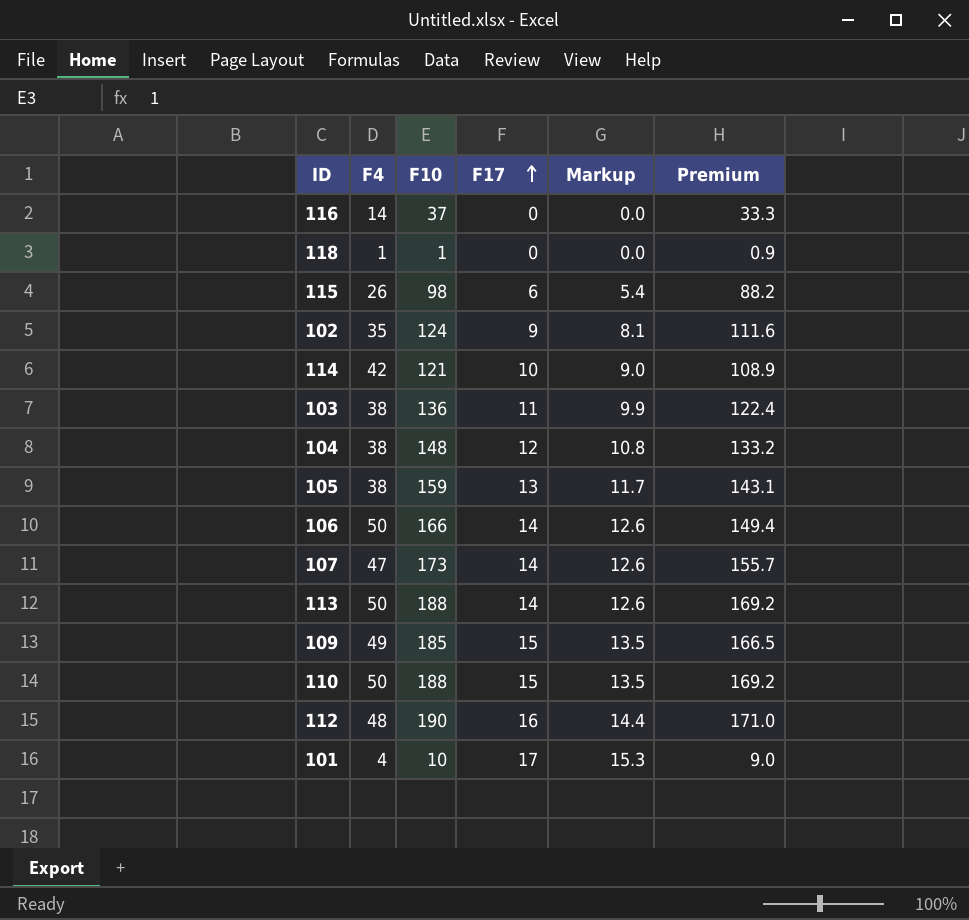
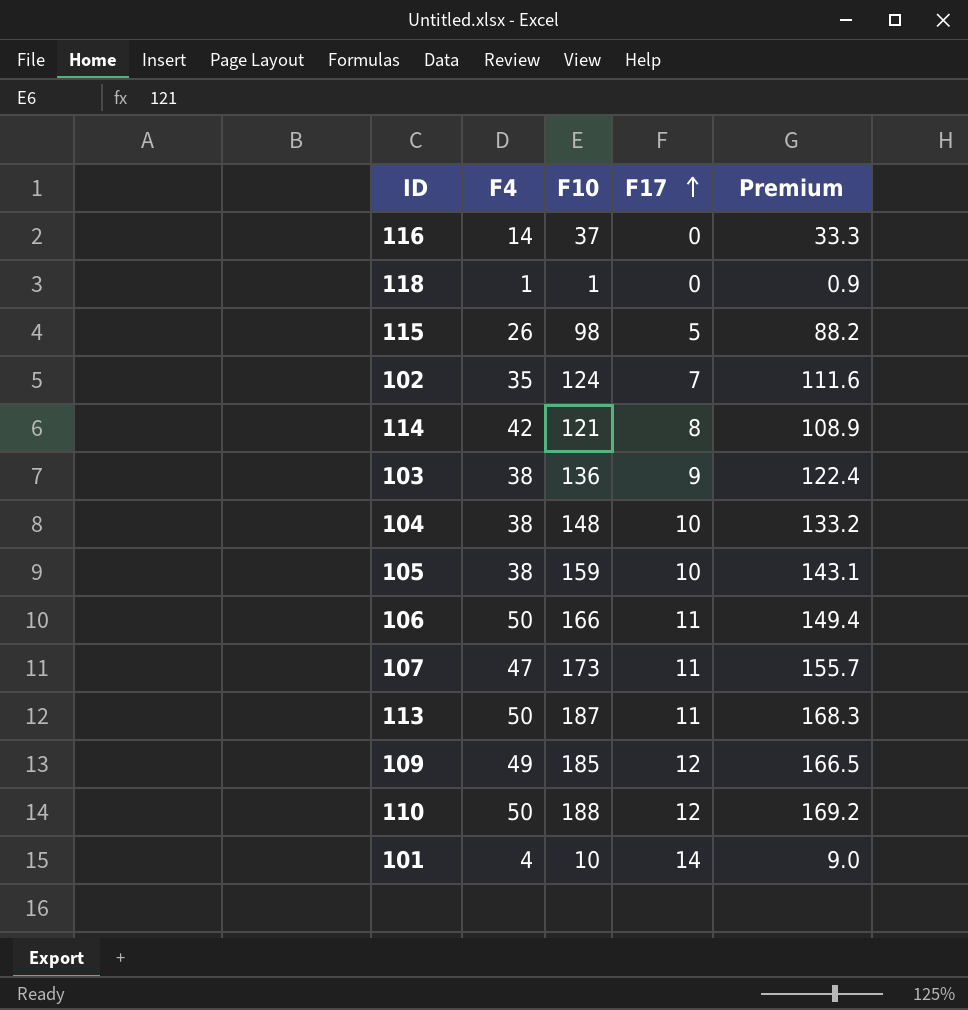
column Markup | formula: [F17] * 0.9 -> none
row 112: 48 | 190 | 16 | 14.4 | 171.0 -> none
115 | F17: 6 -> 5
102 | F17: 9 -> 7
114 | F17: 10 -> 8
103 | F17: 11 -> 9
104 | F17: 12 -> 10
105 | F17: 13 -> 10
106 | F17: 14 -> 11
107 | F17: 14 -> 11
113 | F10: 188 -> 187
113 | F17: 14 -> 11
113 | Premium: 169.2 -> 168.3
109 | F17: 15 -> 12
110 | F17: 15 -> 12
101 | F17: 17 -> 14

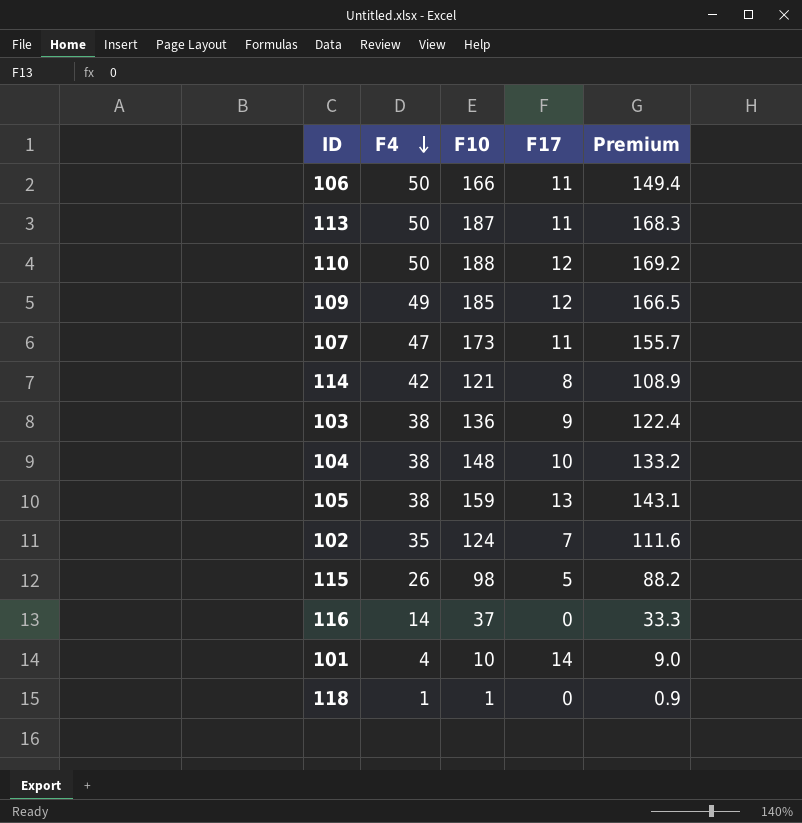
row order: F17 ascending -> F4 descending
105 | F17: 10 -> 13

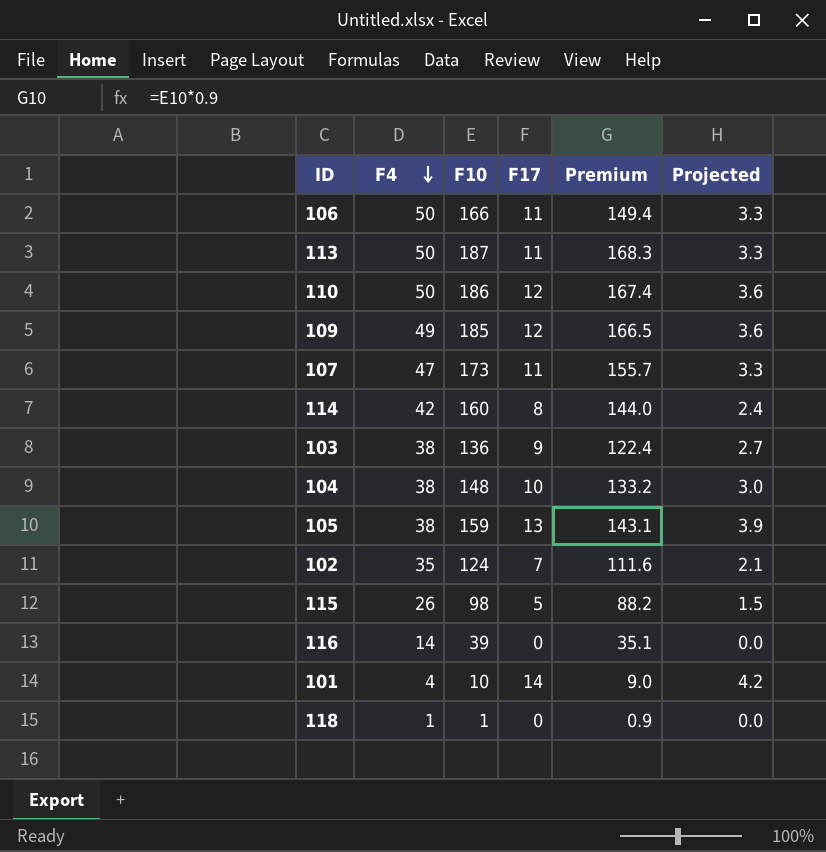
column Projected | formula: none -> [F17] * 0.3
110 | F10: 188 -> 186
110 | Premium: 169.2 -> 167.4
114 | F10: 121 -> 160
114 | Premium: 108.9 -> 144.0
116 | F10: 37 -> 39
116 | Premium: 33.3 -> 35.1

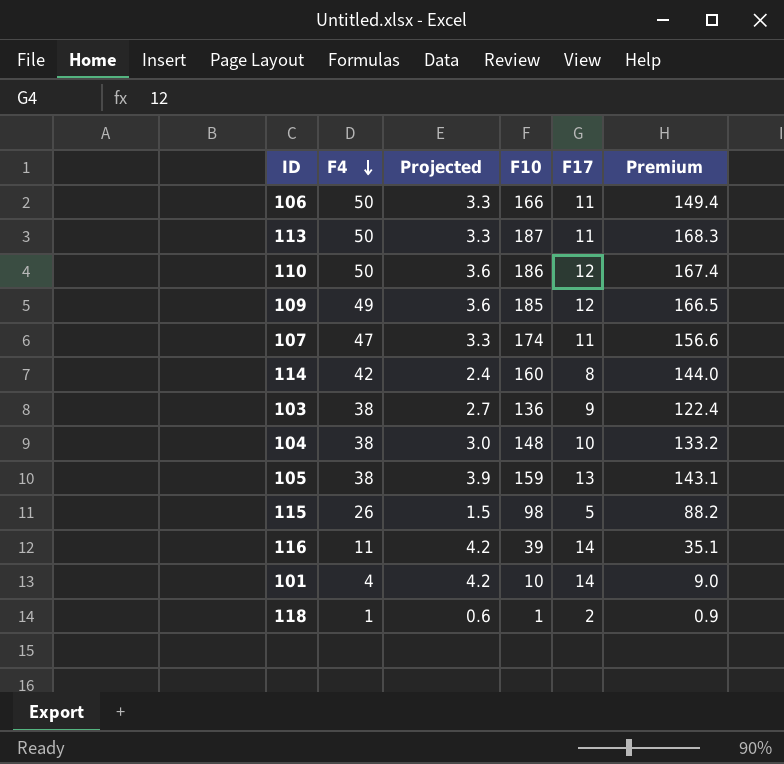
column Projected | position: 6 -> 3
row 102: 35 | 124 | 7 | 111.6 | 2.1 -> none
107 | F10: 173 -> 174
107 | Premium: 155.7 -> 156.6
116 | F4: 14 -> 11
116 | Projected: 0.0 -> 4.2
116 | F17: 0 -> 14
118 | Projected: 0.0 -> 0.6
118 | F17: 0 -> 2

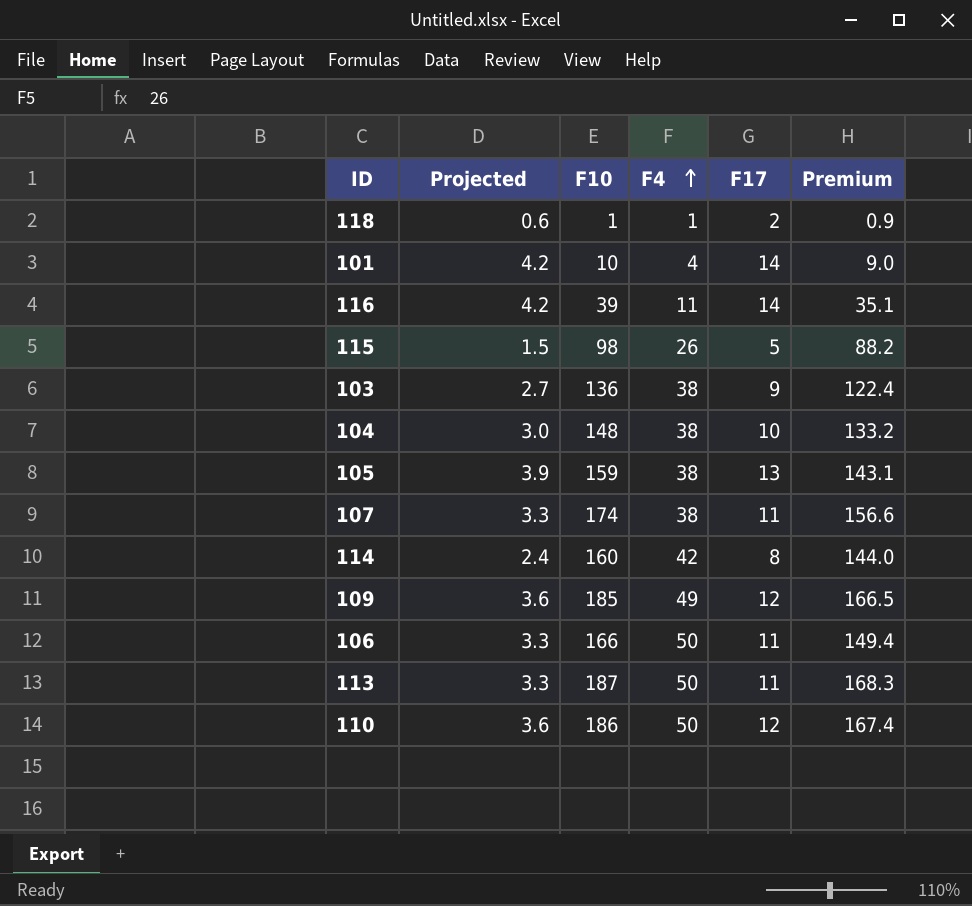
row order: F4 descending -> F4 ascending
column F4 | position: 2 -> 4
107 | F4: 47 -> 38

